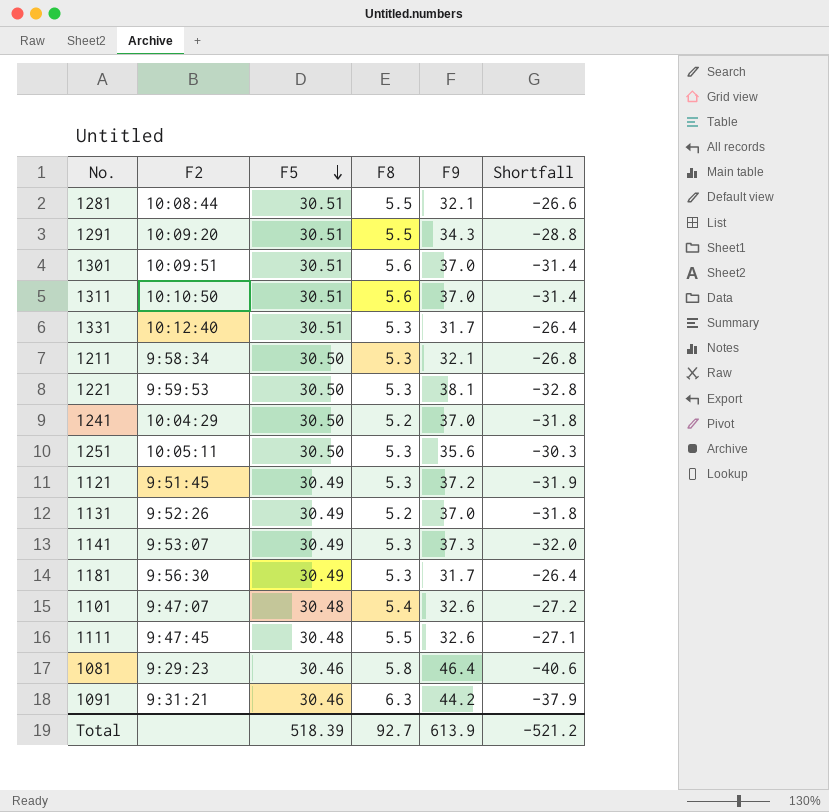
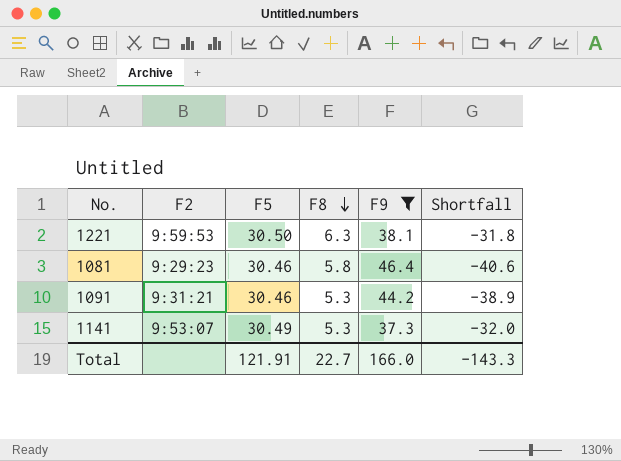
filter: none -> F9 >= 37.3
row order: F5 descending -> F8 descending
1221 | F8: 5.3 -> 6.3
1221 | Shortfall: -32.8 -> -31.8
1091 | F8: 6.3 -> 5.3
1091 | Shortfall: -37.9 -> -38.9
Total | F5: 518.39 -> 121.91
Total | F8: 92.7 -> 22.7
Total | F9: 613.9 -> 166.0
Total | Shortfall: -521.2 -> -143.3

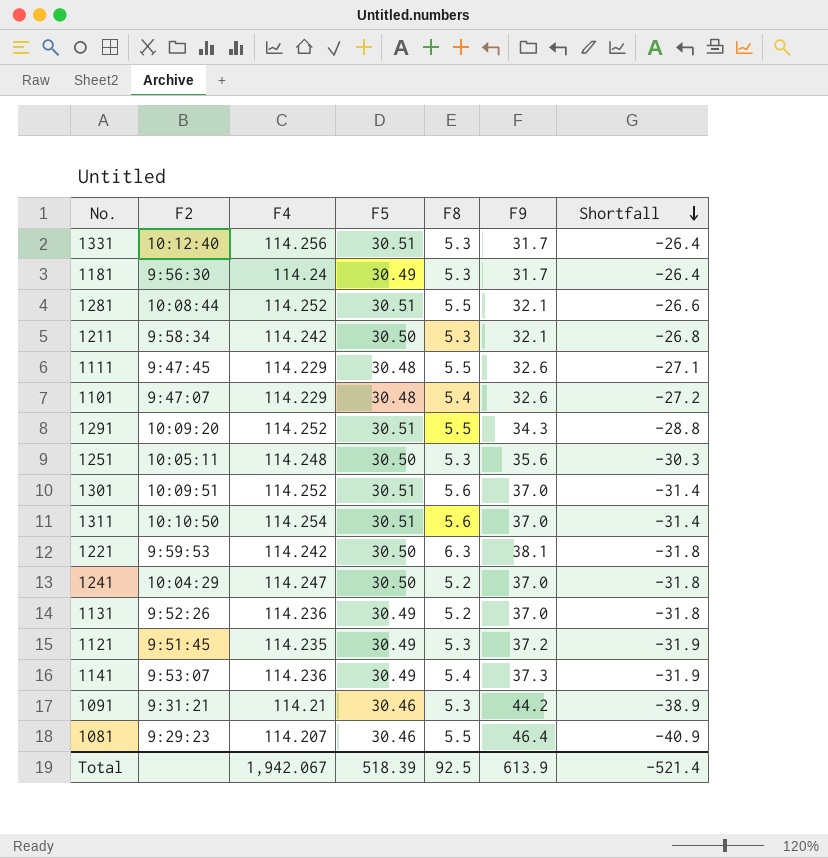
filter: F9 >= 37.3 -> none
row order: F8 descending -> Shortfall descending
column F4 | position: none -> 3
1141 | F8: 5.3 -> 5.4
1141 | Shortfall: -32.0 -> -31.9
1081 | F8: 5.8 -> 5.5
1081 | Shortfall: -40.6 -> -40.9
Total | F5: 121.91 -> 518.39
Total | F8: 22.7 -> 92.5
Total | F9: 166.0 -> 613.9
Total | Shortfall: -143.3 -> -521.4

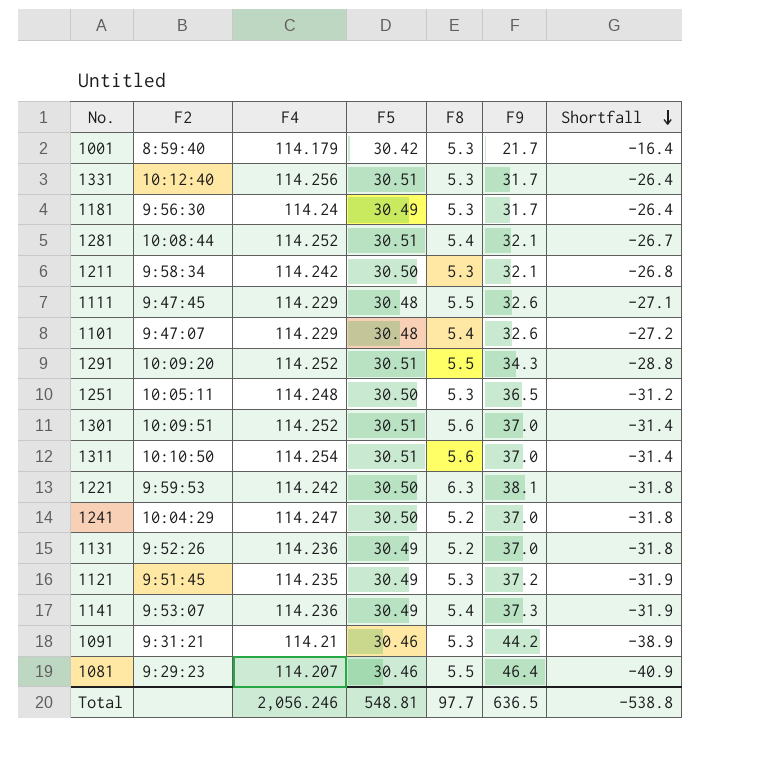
row 1001: none -> 8:59:40 | 114.179 | 30.42 | 5.3 | 21.7 | -16.4
1281 | F8: 5.5 -> 5.4
1281 | Shortfall: -26.6 -> -26.7
1251 | F9: 35.6 -> 36.5
1251 | Shortfall: -30.3 -> -31.2
Total | F4: 1,942.067 -> 2,056.246
Total | F5: 518.39 -> 548.81
Total | F8: 92.5 -> 97.7
Total | F9: 613.9 -> 636.5
Total | Shortfall: -521.4 -> -538.8

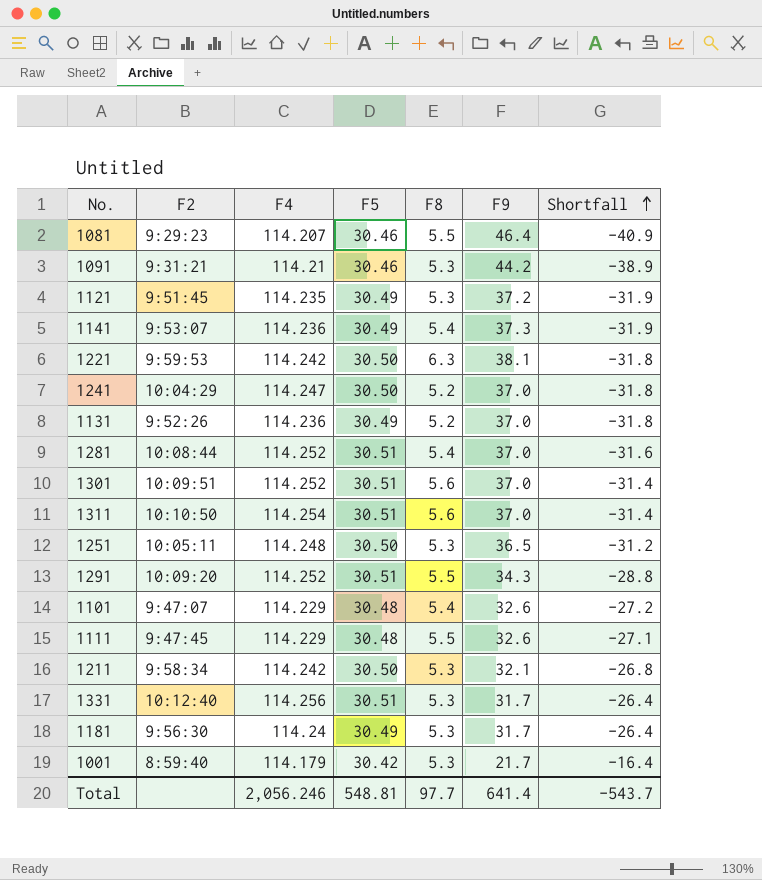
row order: Shortfall descending -> Shortfall ascending
1281 | F9: 32.1 -> 37.0
1281 | Shortfall: -26.7 -> -31.6
Total | F9: 636.5 -> 641.4
Total | Shortfall: -538.8 -> -543.7

